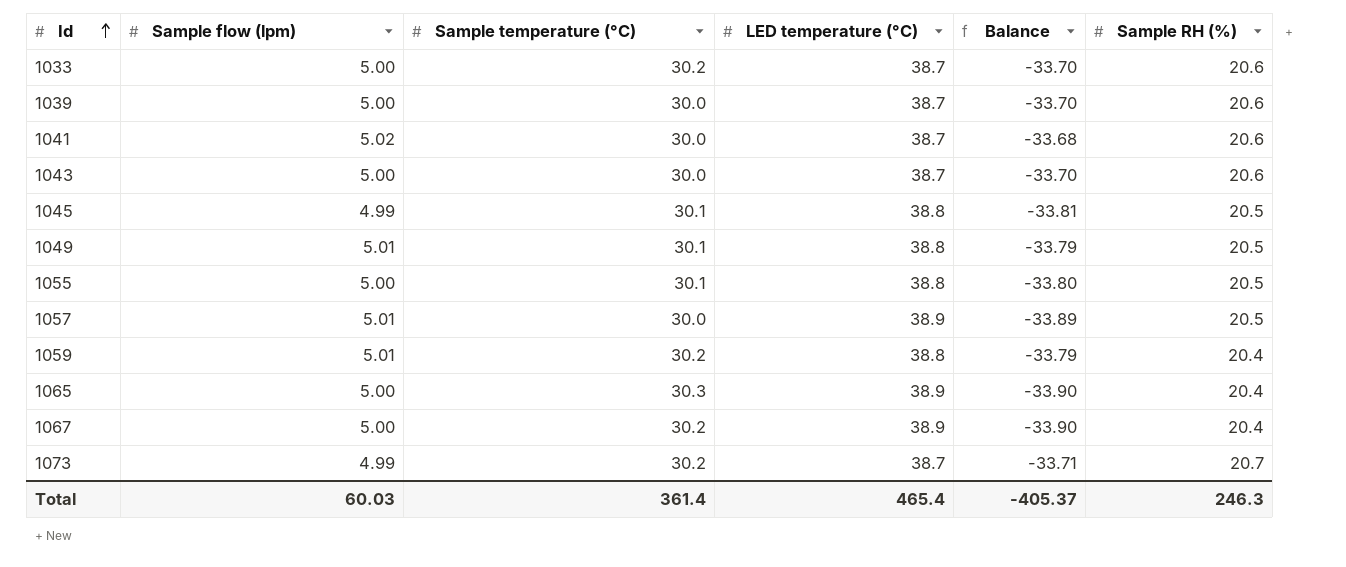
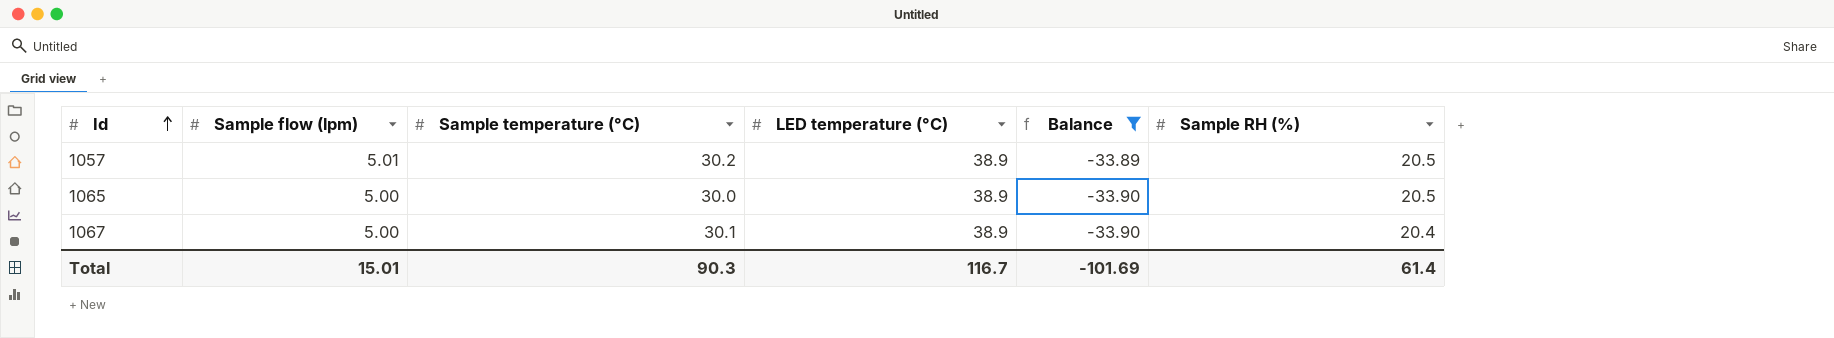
filter: none -> Balance <= -33.89
1057 | Sample temperature (°C): 30.0 -> 30.2
1065 | Sample temperature (°C): 30.3 -> 30.0
1065 | Sample RH (%): 20.4 -> 20.5
1067 | Sample temperature (°C): 30.2 -> 30.1
Total | Sample flow (lpm): 60.03 -> 15.01
Total | Sample temperature (°C): 361.4 -> 90.3
Total | LED temperature (°C): 465.4 -> 116.7
Total | Balance: -405.37 -> -101.69
Total | Sample RH (%): 246.3 -> 61.4

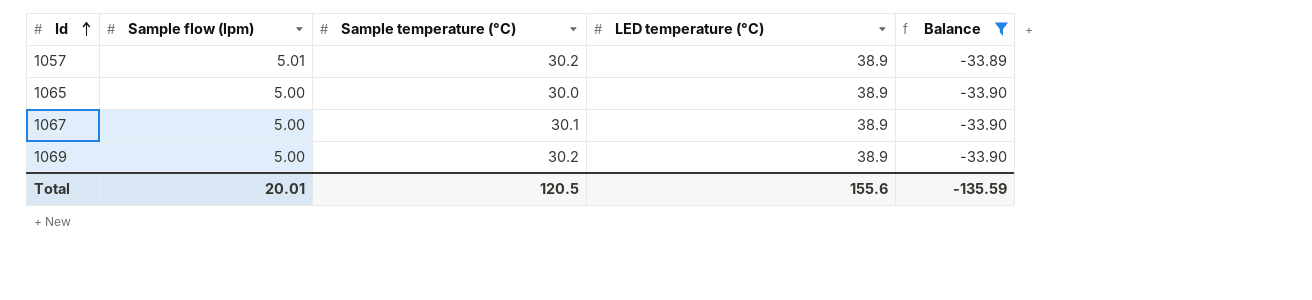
column Sample RH (%) | position: 6 -> none
row 1069: none -> 5.00 | 30.2 | 38.9 | -33.90
Total | Sample flow (lpm): 15.01 -> 20.01
Total | Sample temperature (°C): 90.3 -> 120.5
Total | LED temperature (°C): 116.7 -> 155.6
Total | Balance: -101.69 -> -135.59

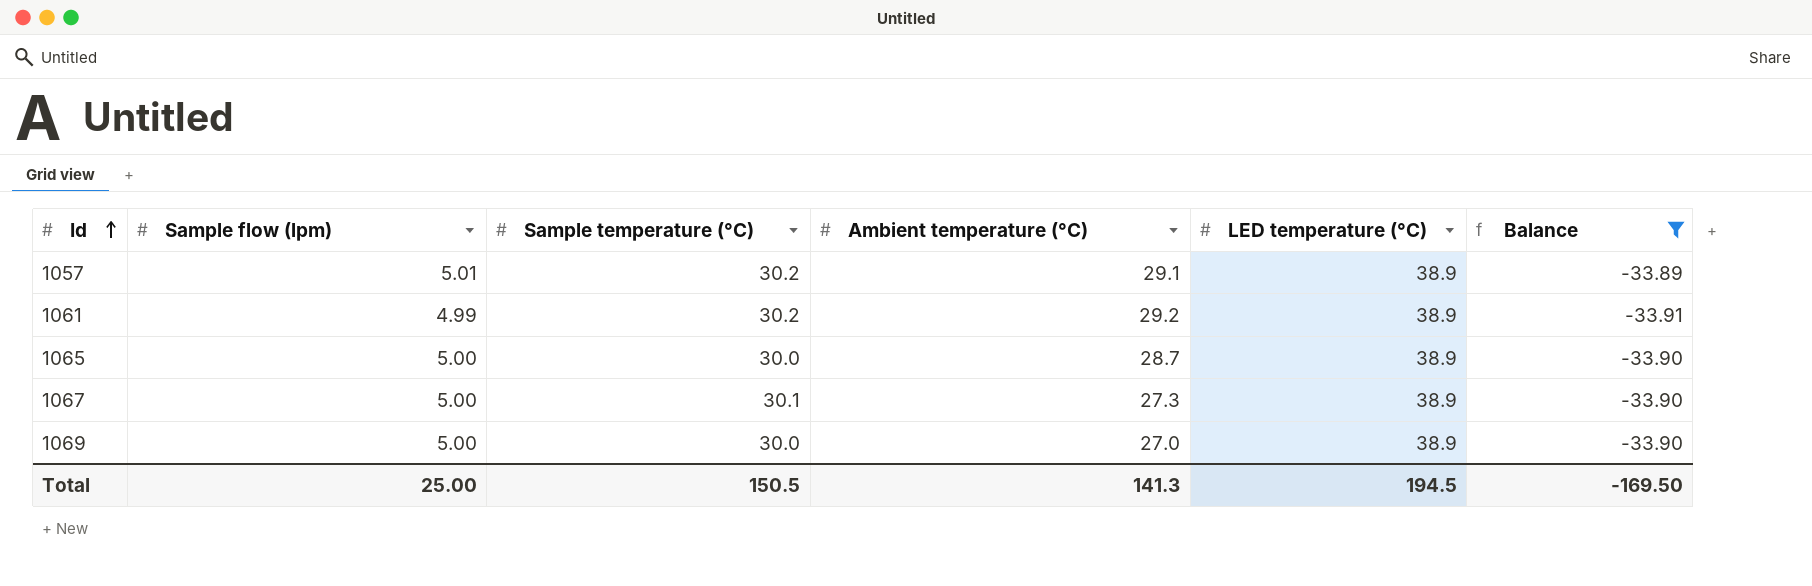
column Ambient temperature (°C) | position: none -> 4
row 1061: none -> 4.99 | 30.2 | 29.2 | 38.9 | -33.91
1069 | Sample temperature (°C): 30.2 -> 30.0
Total | Sample flow (lpm): 20.01 -> 25.00
Total | Sample temperature (°C): 120.5 -> 150.5
Total | LED temperature (°C): 155.6 -> 194.5
Total | Balance: -135.59 -> -169.50

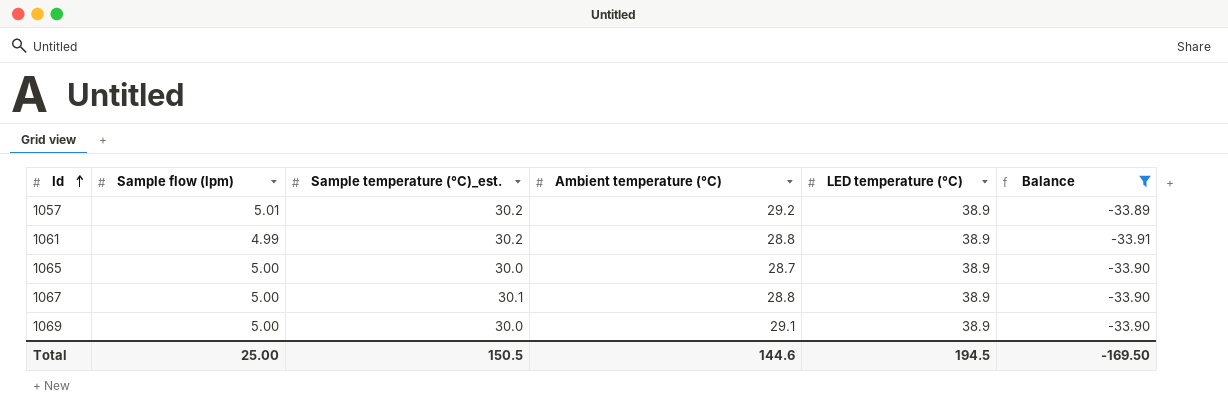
column name: Sample temperature (°C) -> Sample temperature (°C)_est.
1057 | Ambient temperature (°C): 29.1 -> 29.2
1061 | Ambient temperature (°C): 29.2 -> 28.8
1067 | Ambient temperature (°C): 27.3 -> 28.8
1069 | Ambient temperature (°C): 27.0 -> 29.1
Total | Ambient temperature (°C): 141.3 -> 144.6

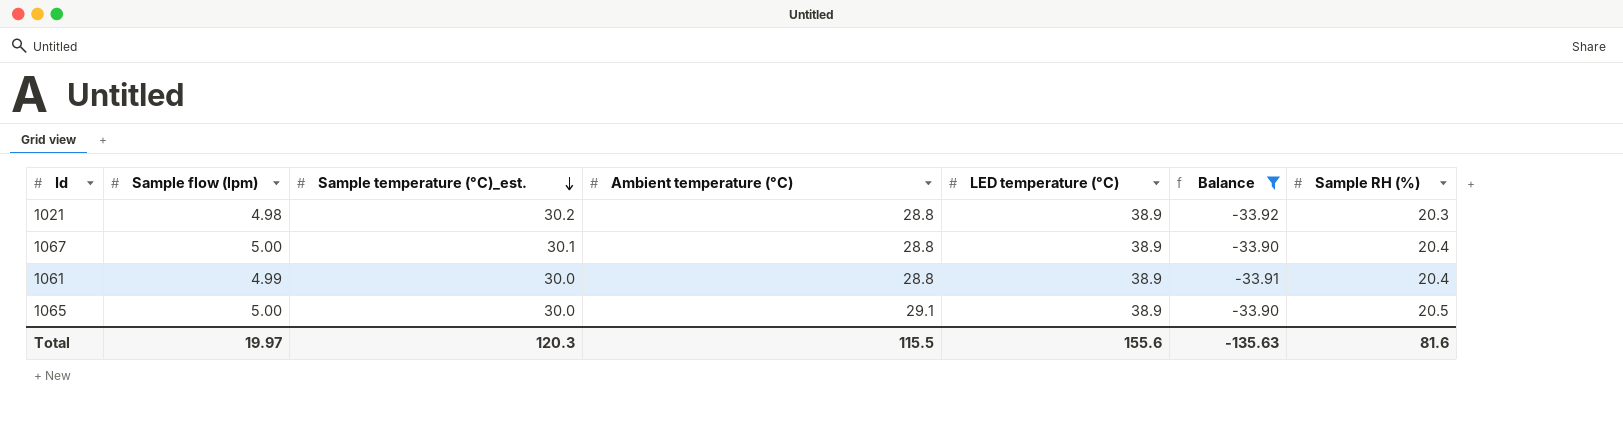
row order: Id ascending -> Sample temperature (°C)_est. descending
column Sample RH (%) | position: none -> 7
row 1057: 5.01 | 30.2 | 29.2 | 38.9 | -33.89 -> none
row 1069: 5.00 | 30.0 | 29.1 | 38.9 | -33.90 -> none
row 1021: none -> 4.98 | 30.2 | 28.8 | 38.9 | -33.92 | 20.3
1061 | Sample temperature (°C)_est.: 30.2 -> 30.0
1065 | Ambient temperature (°C): 28.7 -> 29.1
Total | Sample flow (lpm): 25.00 -> 19.97
Total | Sample temperature (°C)_est.: 150.5 -> 120.3
Total | Ambient temperature (°C): 144.6 -> 115.5
Total | LED temperature (°C): 194.5 -> 155.6
Total | Balance: -169.50 -> -135.63

